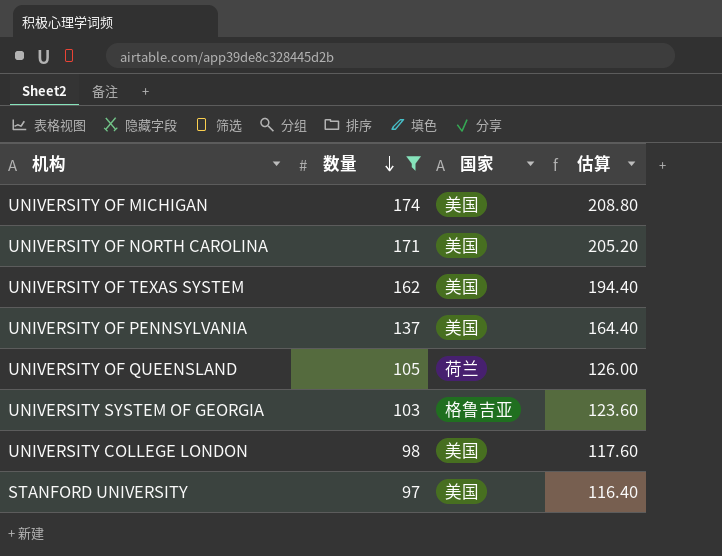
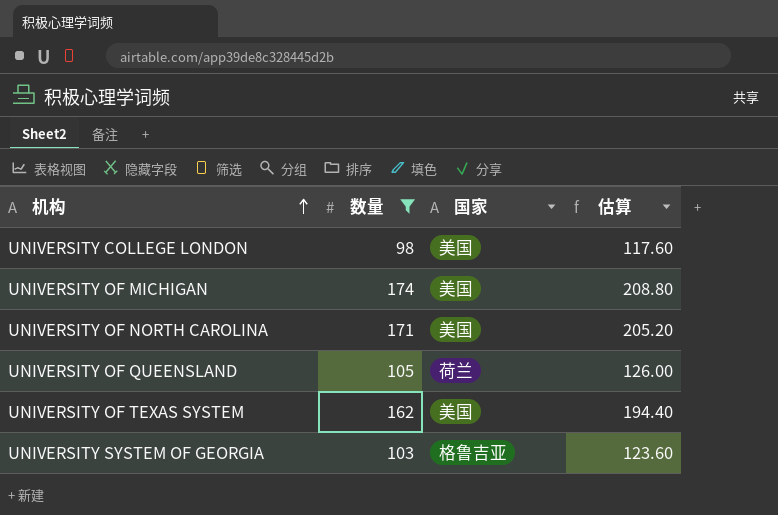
row order: 数量 descending -> 机构 ascending
row UNIVERSITY OF PENNSYLVANIA: 137 | 美国 | 164.40 -> none
row STANFORD UNIVERSITY: 97 | 美国 | 116.40 -> none

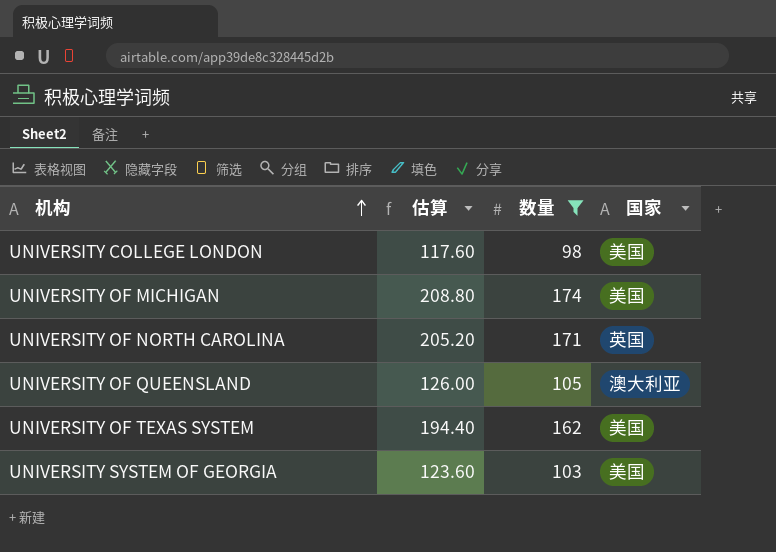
column 估算 | position: 4 -> 2
UNIVERSITY OF NORTH CAROLINA | 国家: 美国 -> 英国
UNIVERSITY OF QUEENSLAND | 国家: 荷兰 -> 澳大利亚
UNIVERSITY SYSTEM OF GEORGIA | 国家: 格鲁吉亚 -> 美国

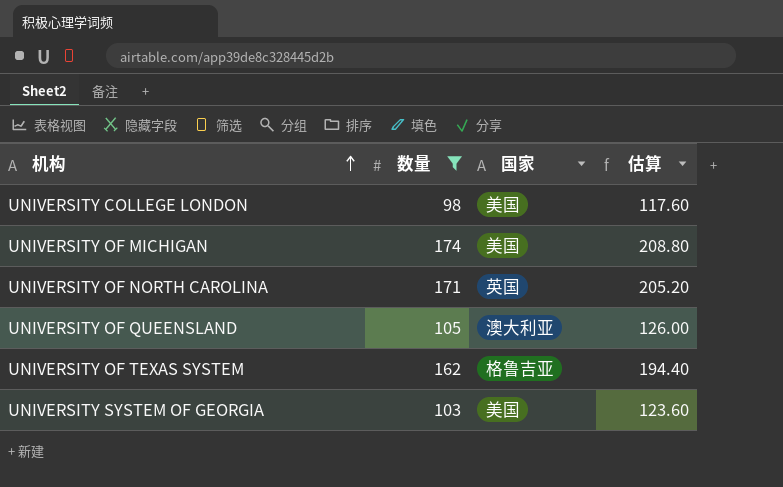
column 估算 | position: 2 -> 4
UNIVERSITY OF TEXAS SYSTEM | 国家: 美国 -> 格鲁吉亚

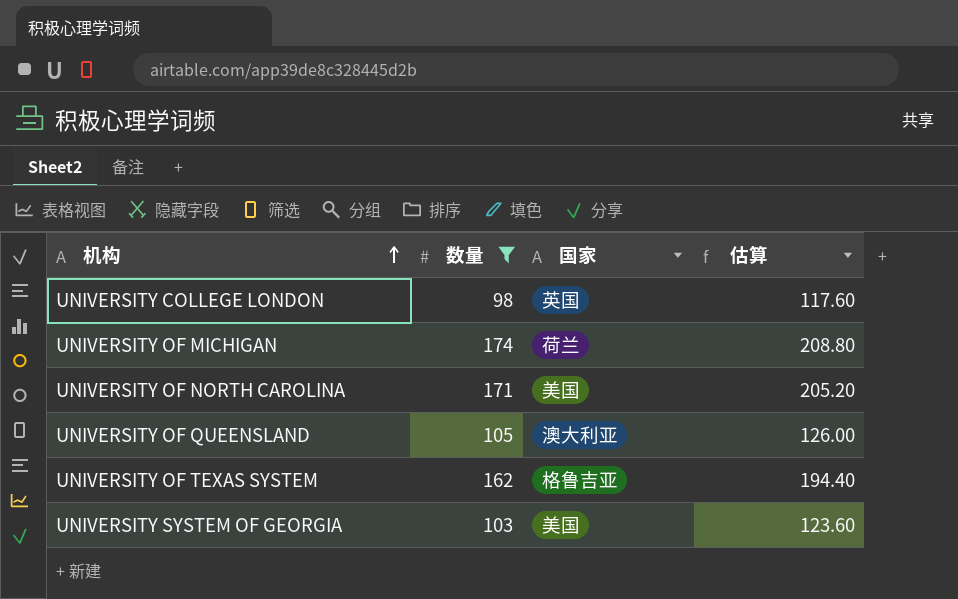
UNIVERSITY COLLEGE LONDON | 国家: 美国 -> 英国
UNIVERSITY OF MICHIGAN | 国家: 美国 -> 荷兰
UNIVERSITY OF NORTH CAROLINA | 国家: 英国 -> 美国

